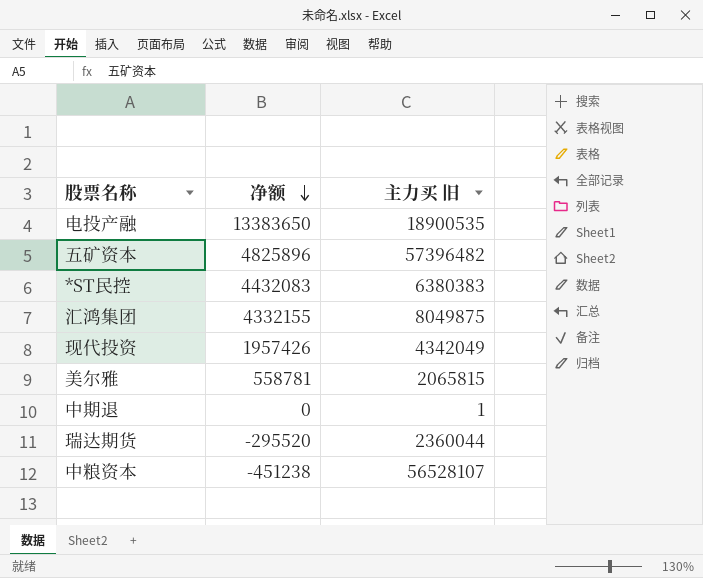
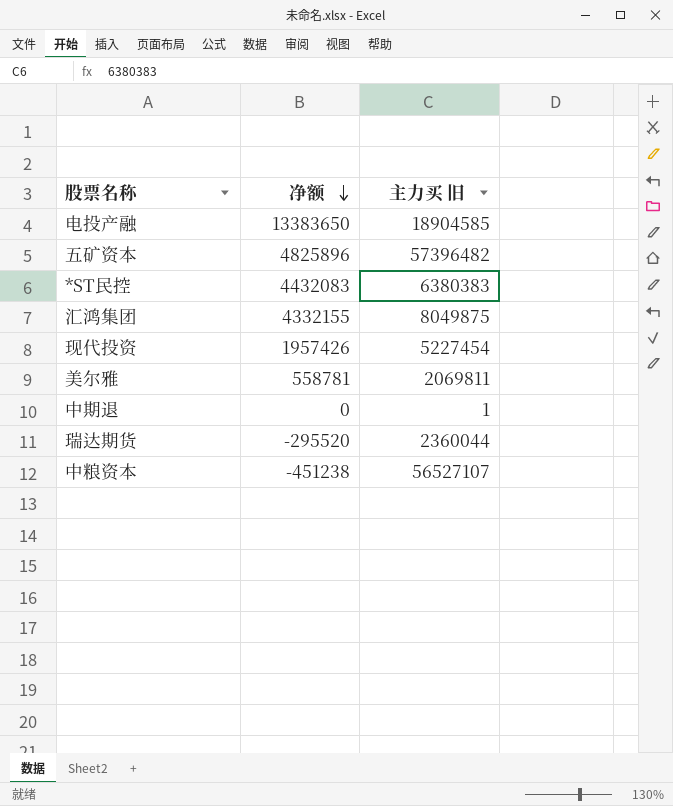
电投产融 | 主力买 旧: 18900535 -> 18904585
现代投资 | 主力买 旧: 4342049 -> 5227454
美尔雅 | 主力买 旧: 2065815 -> 2069811
中粮资本 | 主力买 旧: 56528107 -> 56527107

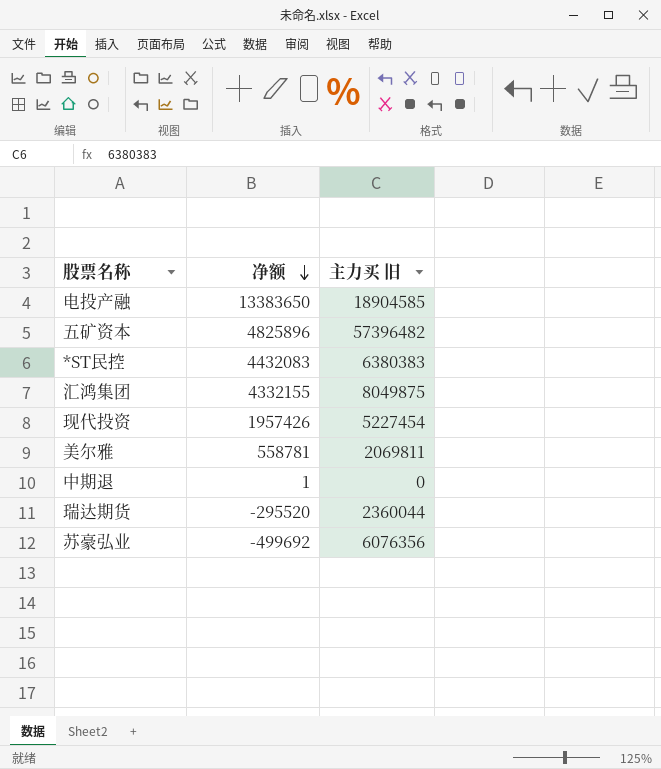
row 中粮资本: -451238 | 56527107 -> none
中期退 | 净额: 0 -> 1
中期退 | 主力买 旧: 1 -> 0
row 苏豪弘业: none -> -499692 | 6076356

